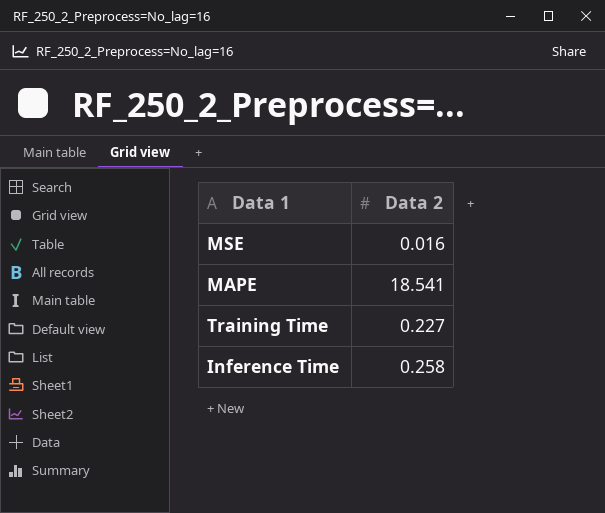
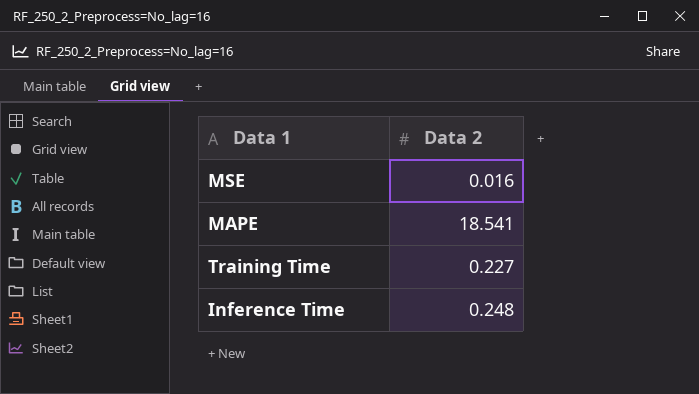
Inference Time | Data 2: 0.258 -> 0.248

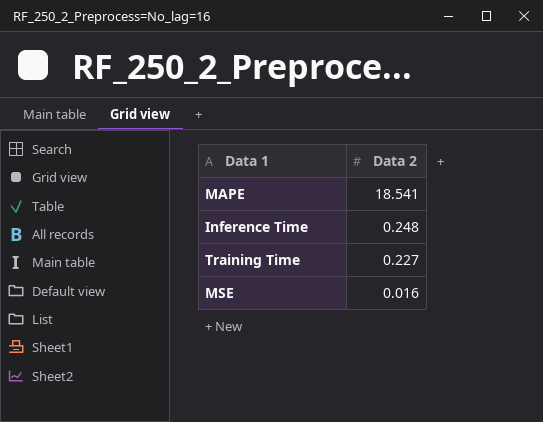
row order: none -> Data 2 descending

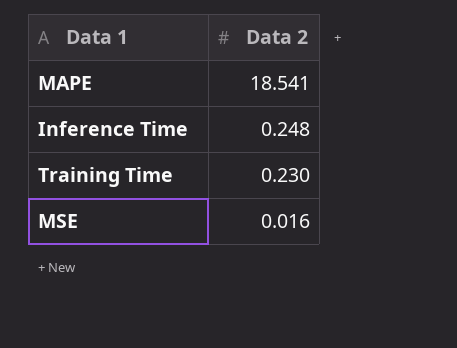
Training Time | Data 2: 0.227 -> 0.230

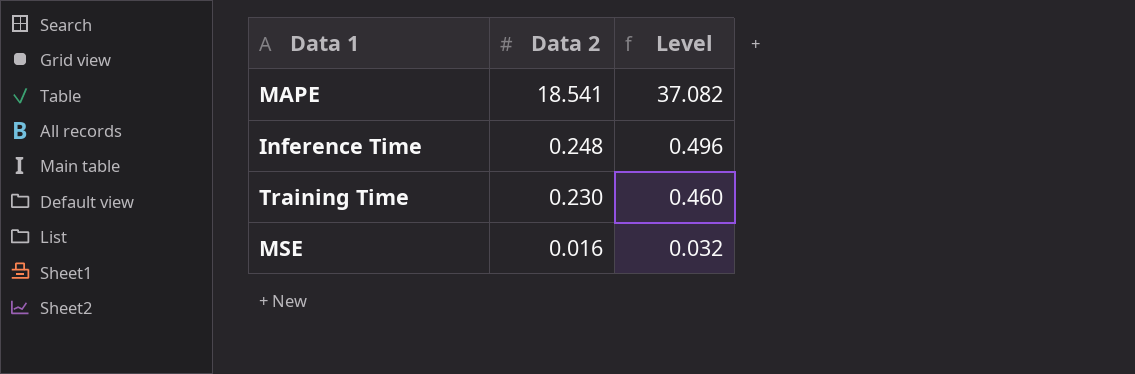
column Level | formula: none -> [Data 2] * 2

